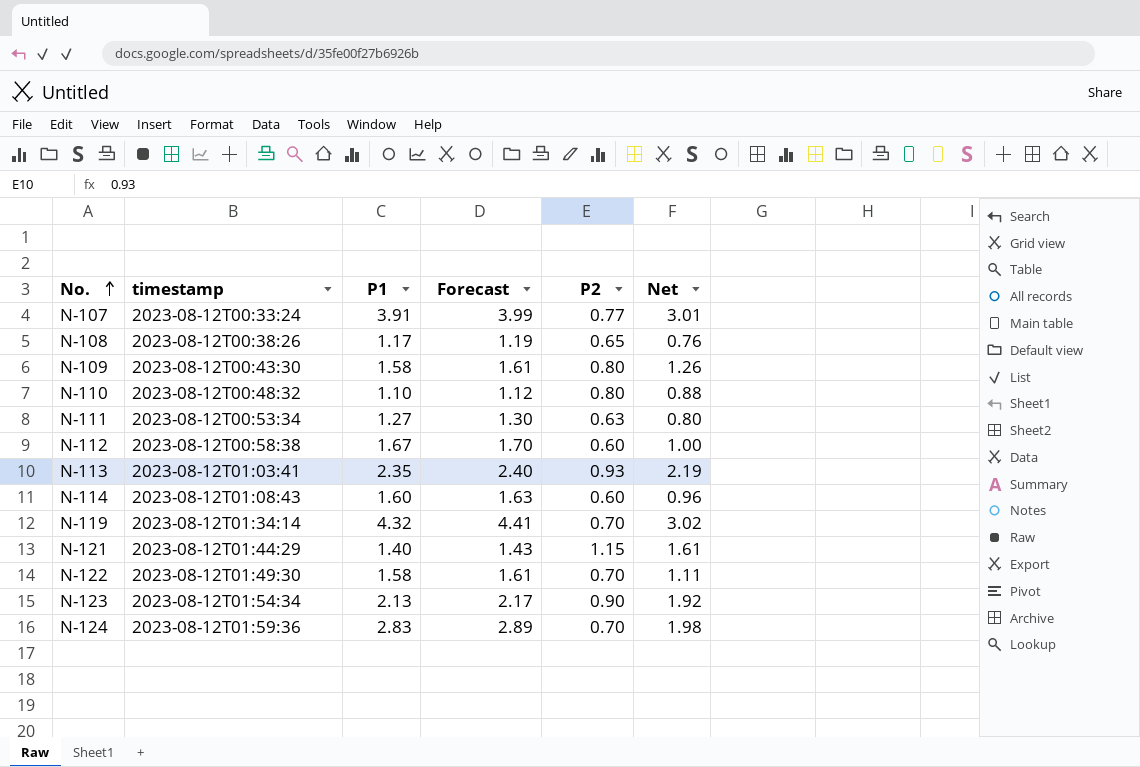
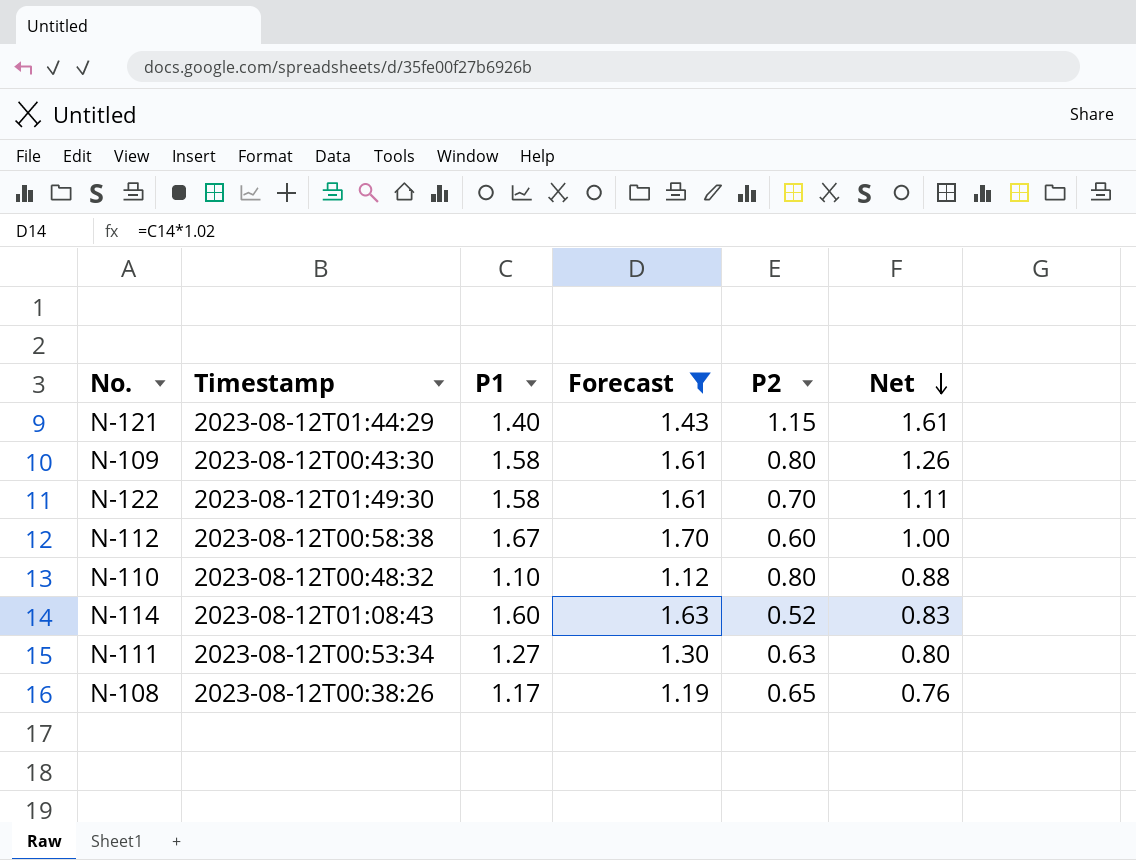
filter: none -> Forecast <= 1.70
row order: No. ascending -> Net descending
column name: timestamp -> Timestamp
N-114 | P2: 0.60 -> 0.52
N-114 | Net: 0.96 -> 0.83

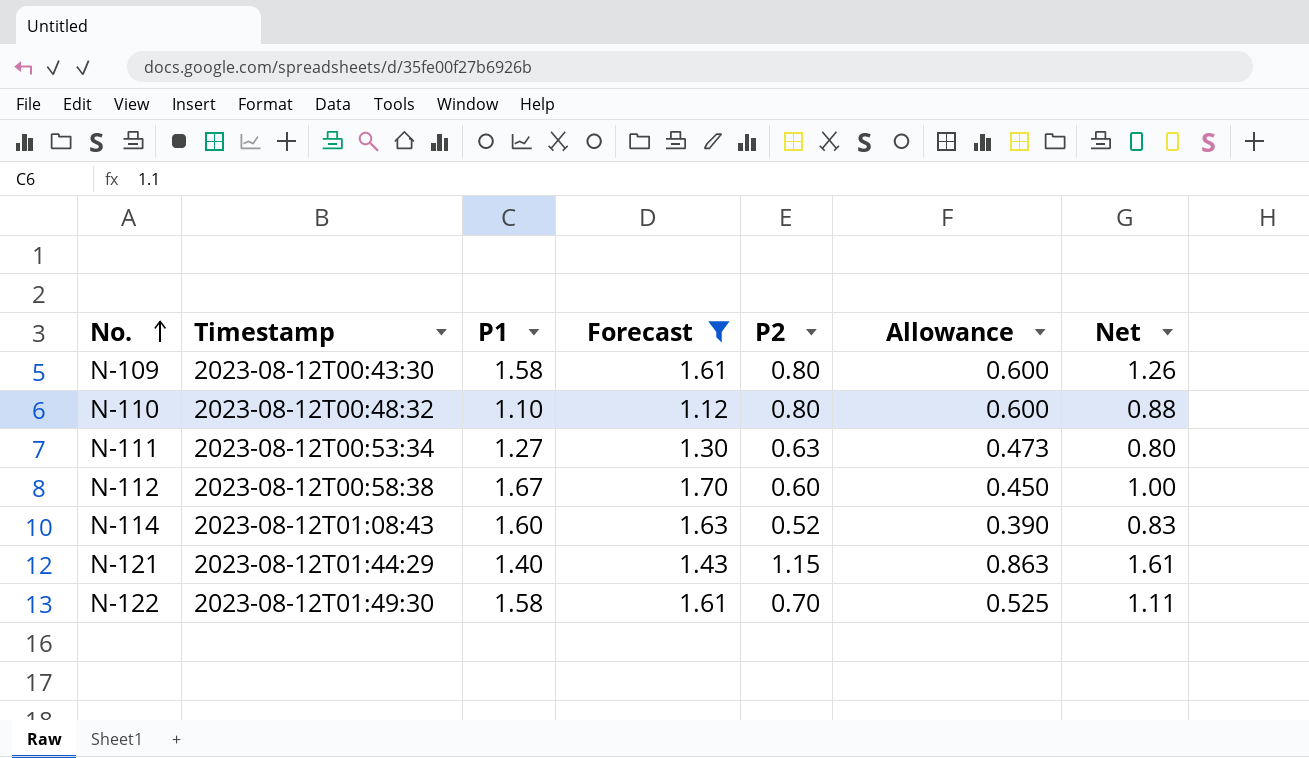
row order: Net descending -> No. ascending
column Allowance | formula: none -> [P2] * 0.75
row N-108: 2023-08-12T00:38:26 | 1.17 | 1.19 | 0.65 | 0.76 -> none

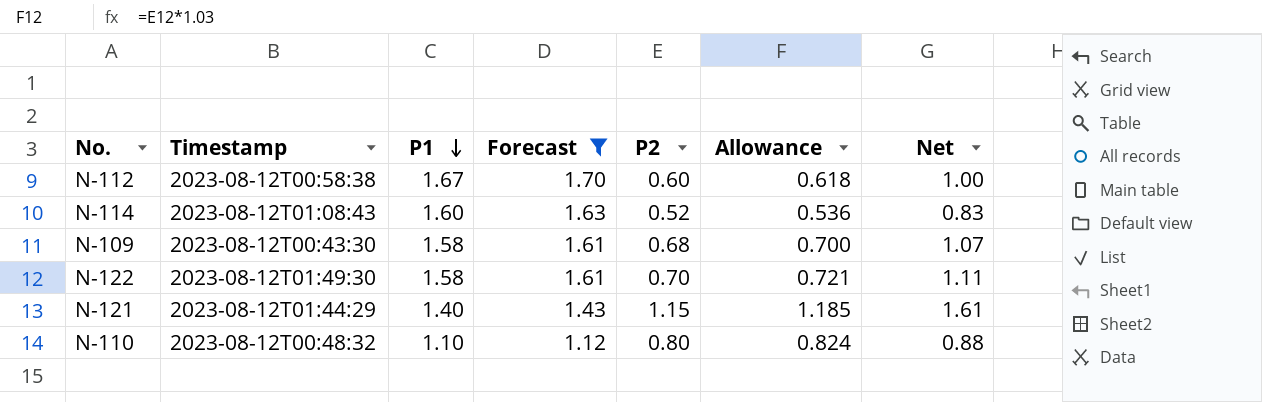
row order: No. ascending -> P1 descending
column Allowance | formula: [P2] * 0.75 -> [P2] * 1.03
row N-111: 2023-08-12T00:53:34 | 1.27 | 1.30 | 0.63 | 0.473 | 0.80 -> none
N-109 | P2: 0.80 -> 0.68
N-109 | Net: 1.26 -> 1.07

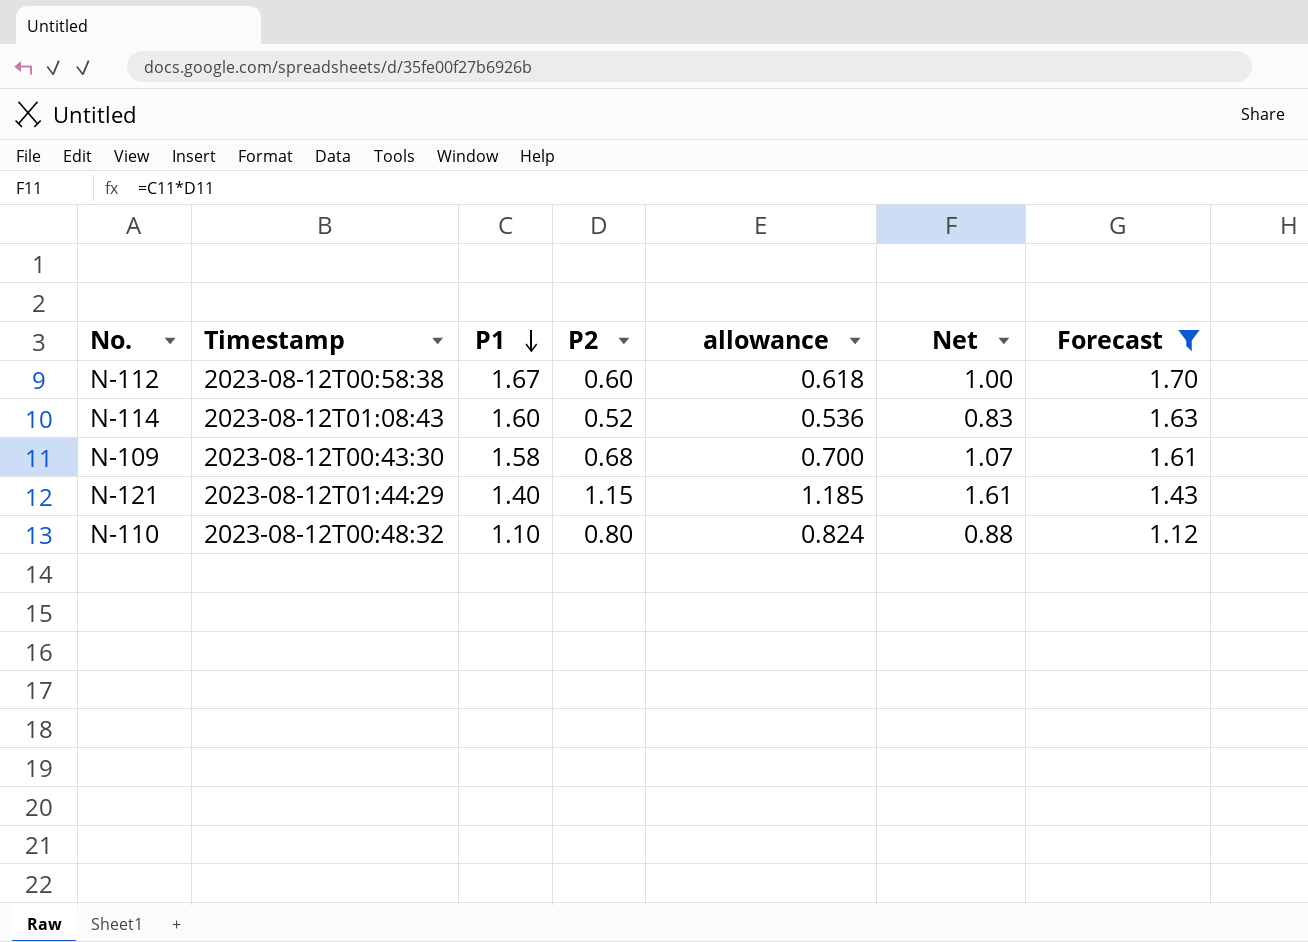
column name: Allowance -> allowance
column Forecast | position: 4 -> 7
row N-122: 2023-08-12T01:49:30 | 1.58 | 1.61 | 0.70 | 0.721 | 1.11 -> none

